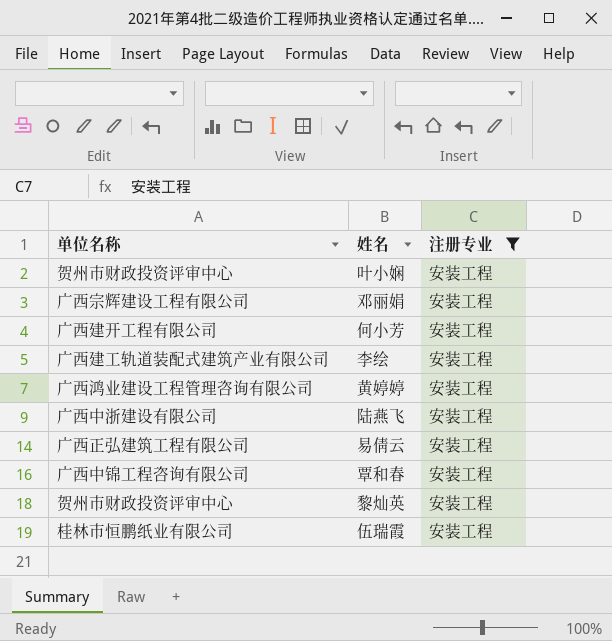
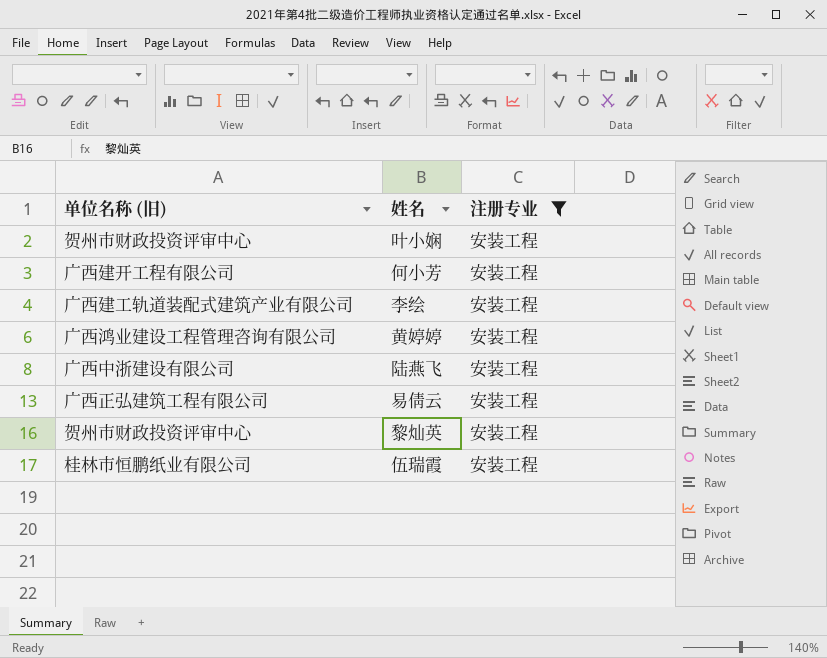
column name: 单位名称 -> 单位名称 (旧)
row 邓丽娟: 广西宗辉建设工程有限公司 | 安装工程 -> none
row 覃和春: 广西中锦工程咨询有限公司 | 安装工程 -> none

